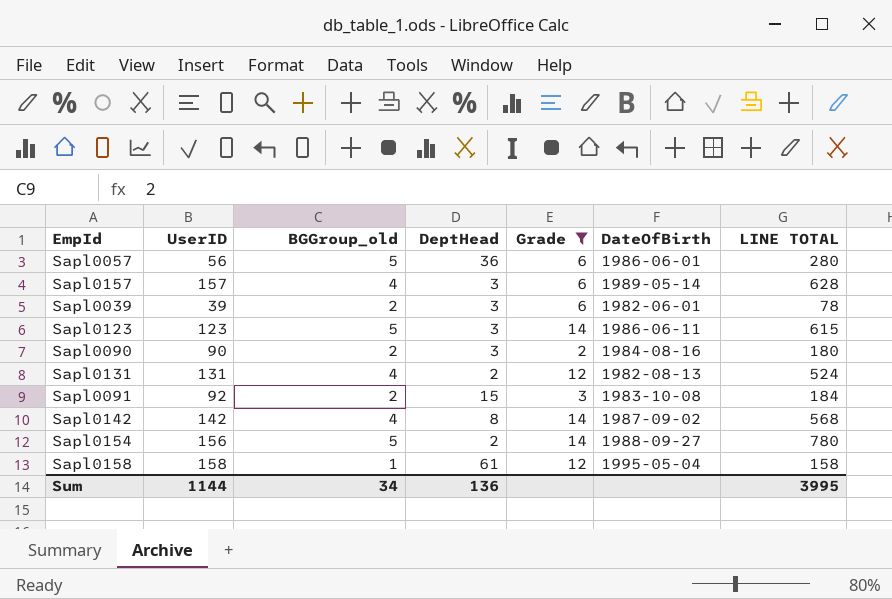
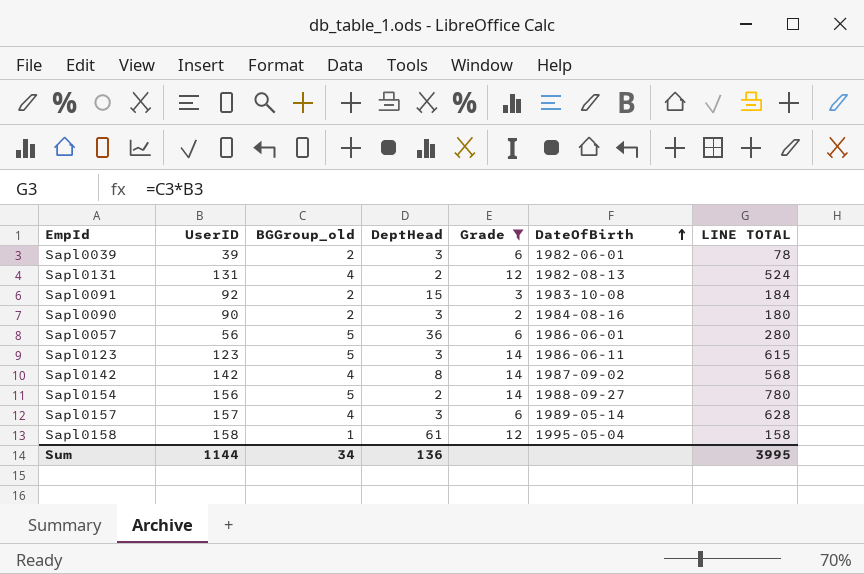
row order: none -> DateOfBirth ascending

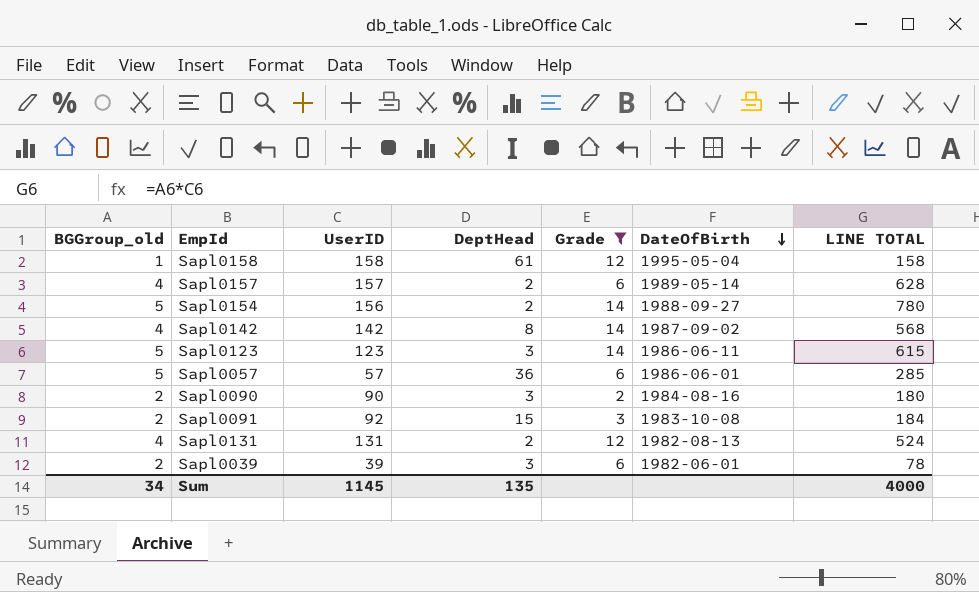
row order: DateOfBirth ascending -> DateOfBirth descending
column BGGroup_old | position: 3 -> 1
Sapl0157 | DeptHead: 3 -> 2
Sapl0057 | UserID: 56 -> 57
Sapl0057 | LINE TOTAL: 280 -> 285
Sum | UserID: 1144 -> 1145
Sum | DeptHead: 136 -> 135
Sum | LINE TOTAL: 3995 -> 4000

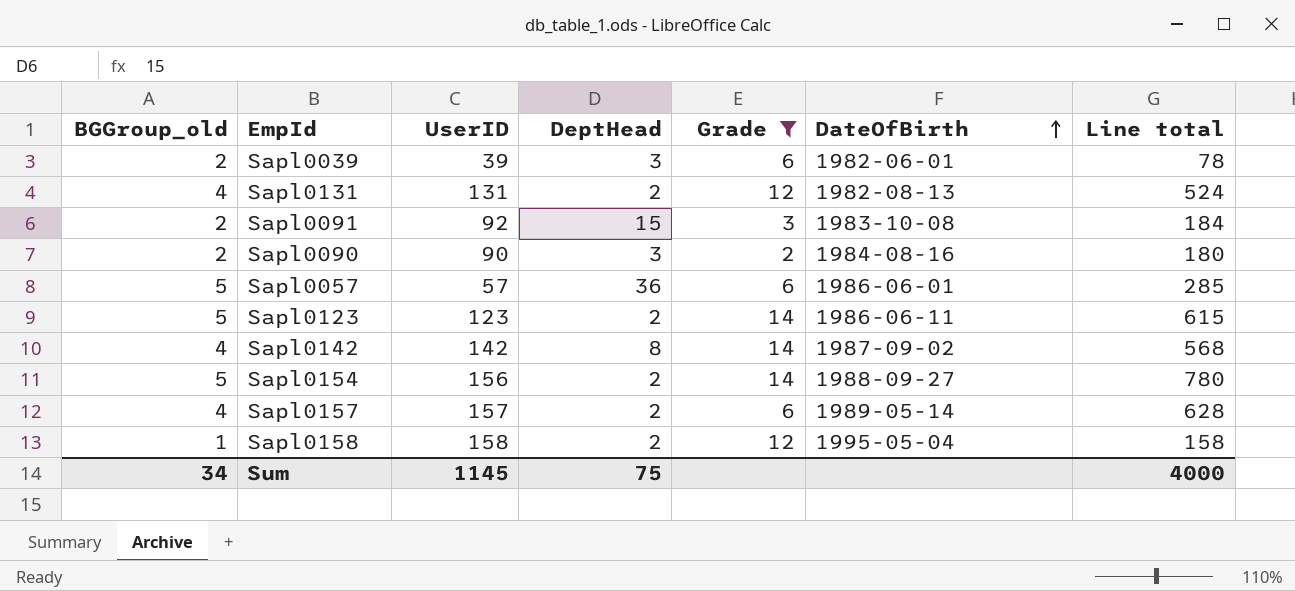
row order: DateOfBirth descending -> DateOfBirth ascending
column name: LINE TOTAL -> Line total
Sapl0123 | DeptHead: 3 -> 2
Sapl0158 | DeptHead: 61 -> 2
Sum | DeptHead: 135 -> 75

